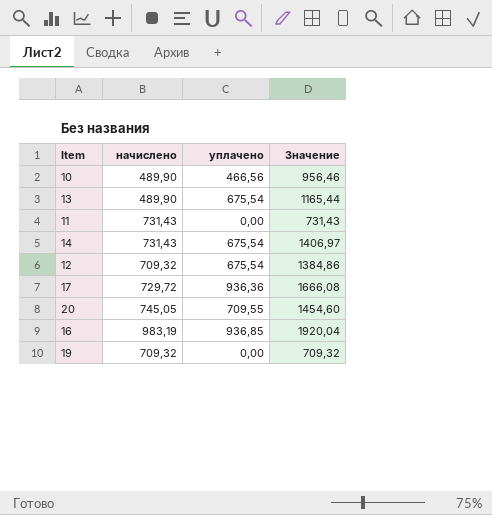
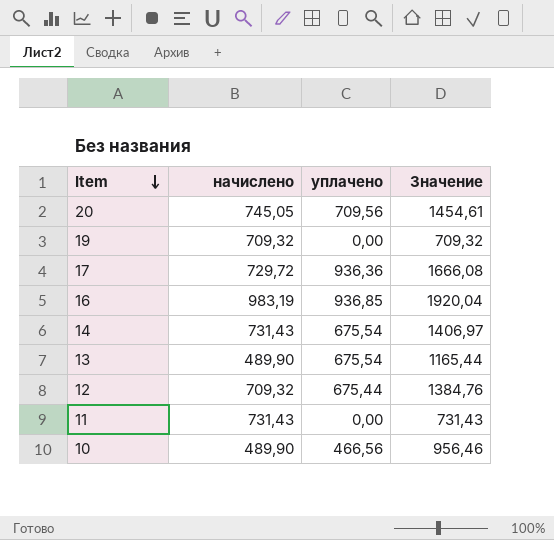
row order: none -> Item descending
20 | уплачено: 709,55 -> 709,56
20 | Значение: 1454,60 -> 1454,61
12 | уплачено: 675,54 -> 675,44
12 | Значение: 1384,86 -> 1384,76

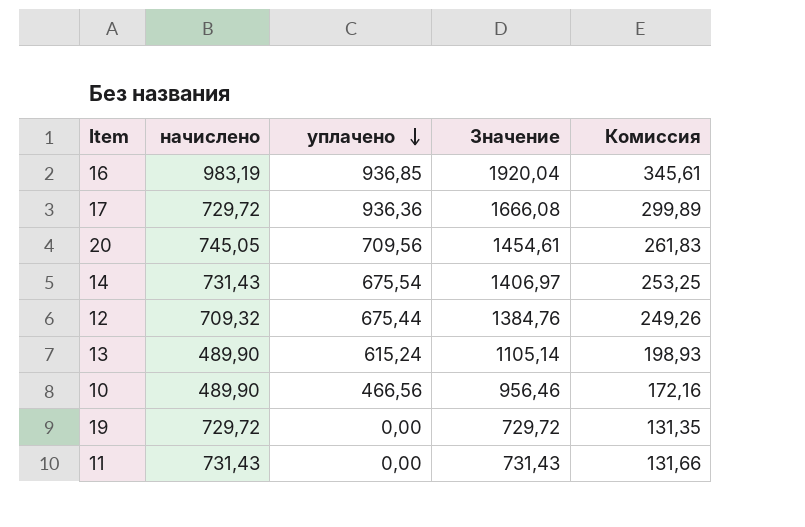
row order: Item descending -> уплачено descending
column Комиссия | formula: none -> [Значение] * 0,18
13 | уплачено: 675,54 -> 615,24
13 | Значение: 1165,44 -> 1105,14
19 | начислено: 709,32 -> 729,72
19 | Значение: 709,32 -> 729,72

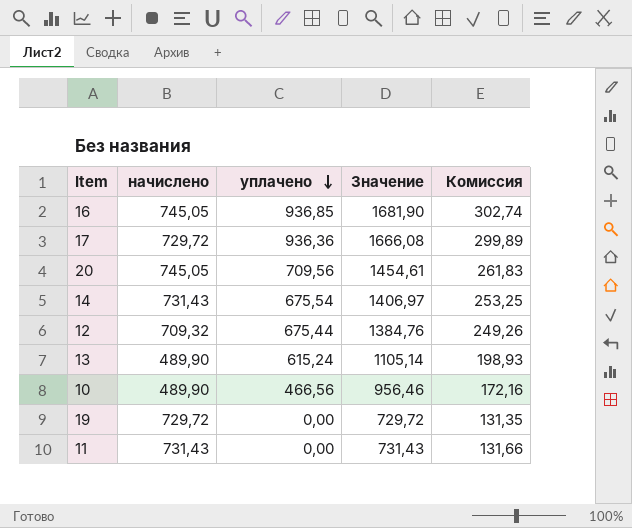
16 | начислено: 983,19 -> 745,05
16 | Значение: 1920,04 -> 1681,90
16 | Комиссия: 345,61 -> 302,74

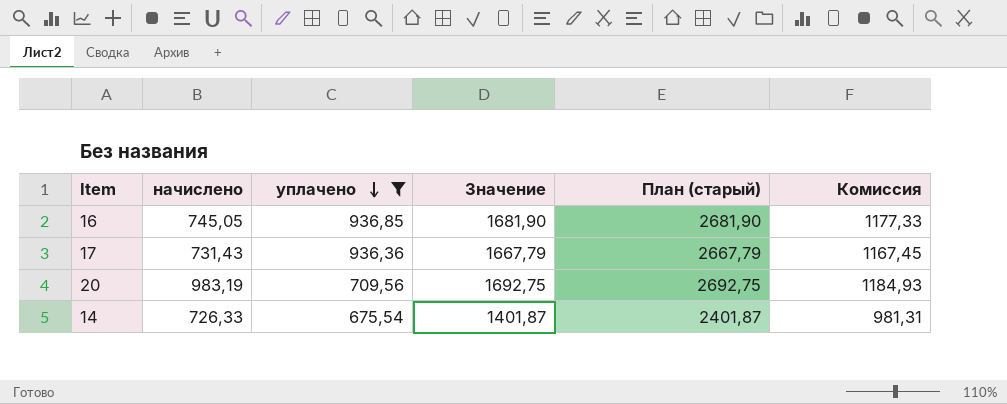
filter: none -> уплачено >= 675,54
column План (старый) | formula: none -> [Значение] + 1000
column Комиссия | formula: [Значение] * 0,18 -> [Значение] * 0,7
17 | начислено: 729,72 -> 731,43
17 | Значение: 1666,08 -> 1667,79
20 | начислено: 745,05 -> 983,19
20 | Значение: 1454,61 -> 1692,75
14 | начислено: 731,43 -> 726,33
14 | Значение: 1406,97 -> 1401,87

